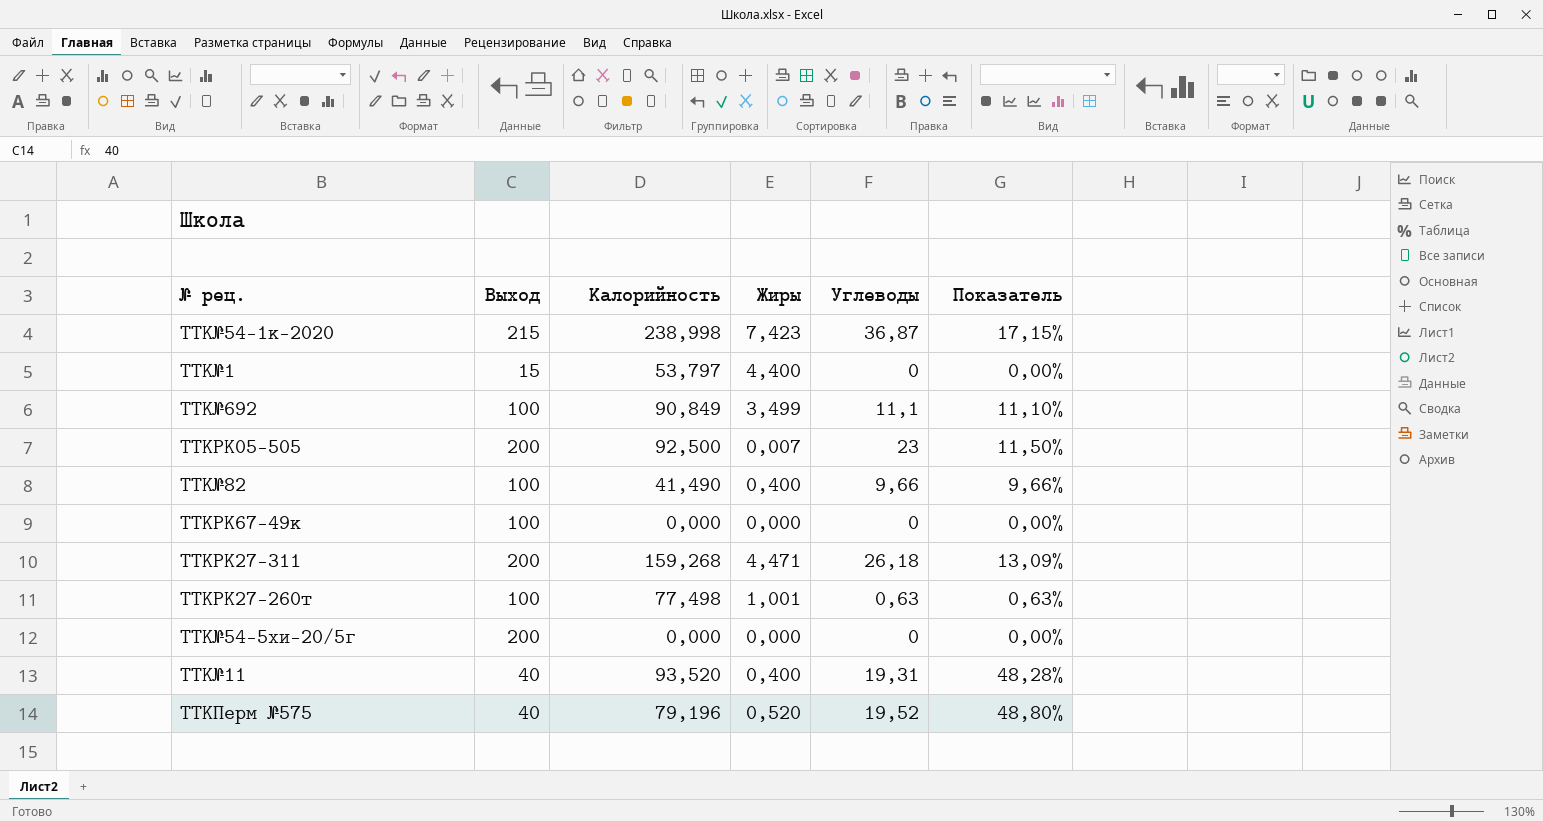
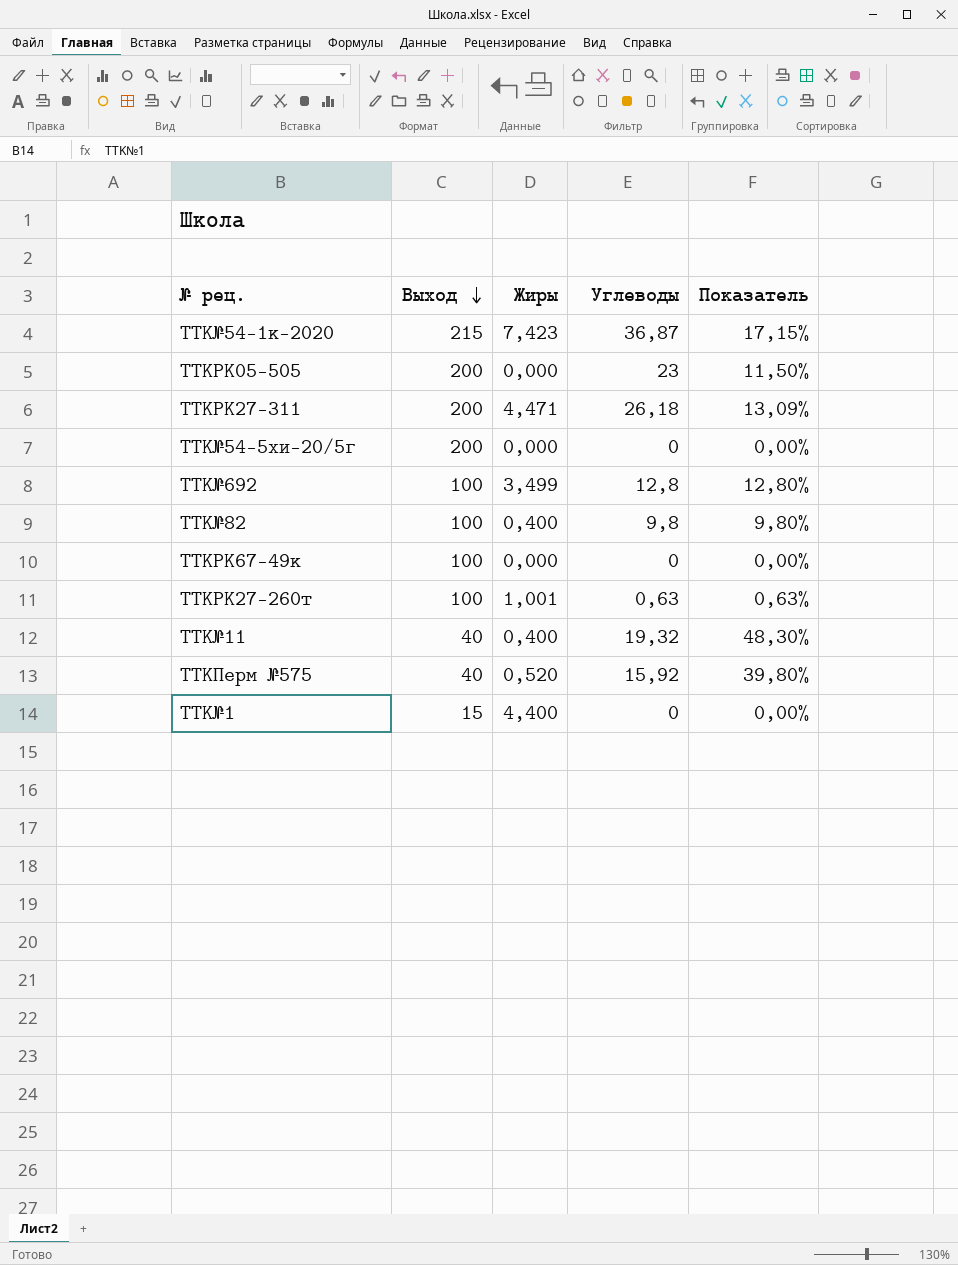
row order: none -> Выход descending
column Калорийность | position: 3 -> none
TTKРК05-505 | Жиры: 0,007 -> 0,000
TTK№692 | Углеводы: 11,1 -> 12,8
TTK№692 | Показатель: 11,10% -> 12,80%
TTK№82 | Углеводы: 9,66 -> 9,8
TTK№82 | Показатель: 9,66% -> 9,80%
TTK№11 | Углеводы: 19,31 -> 19,32
TTK№11 | Показатель: 48,28% -> 48,30%
TTKПерм №575 | Углеводы: 19,52 -> 15,92
TTKПерм №575 | Показатель: 48,80% -> 39,80%

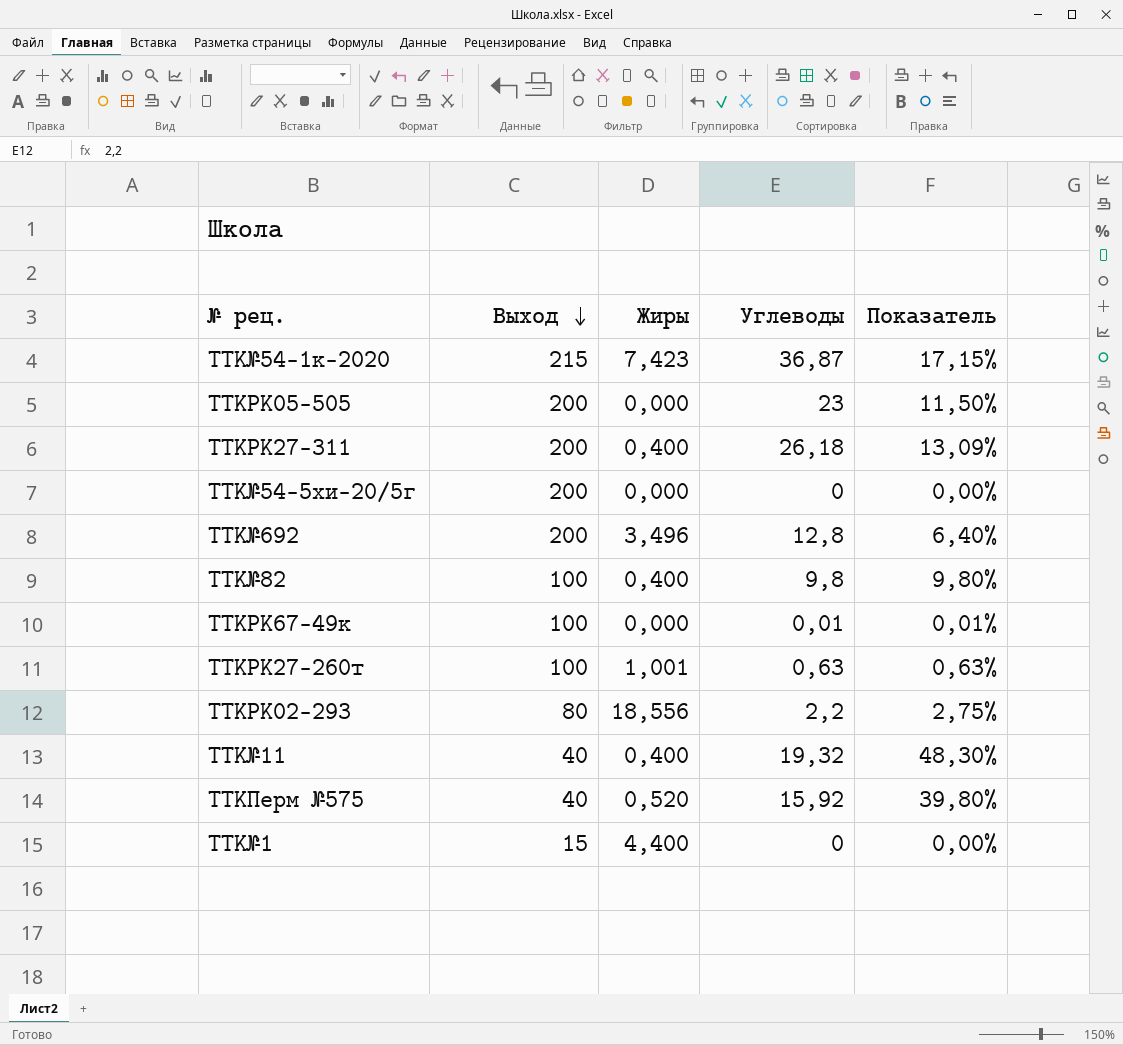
TTKРК27-311 | Жиры: 4,471 -> 0,400
TTK№692 | Выход: 100 -> 200
TTK№692 | Жиры: 3,499 -> 3,496
TTK№692 | Показатель: 12,80% -> 6,40%
TTKРК67-49к | Углеводы: 0 -> 0,01
TTKРК67-49к | Показатель: 0,00% -> 0,01%
row TTKРК02-293: none -> 80 | 18,556 | 2,2 | 2,75%

